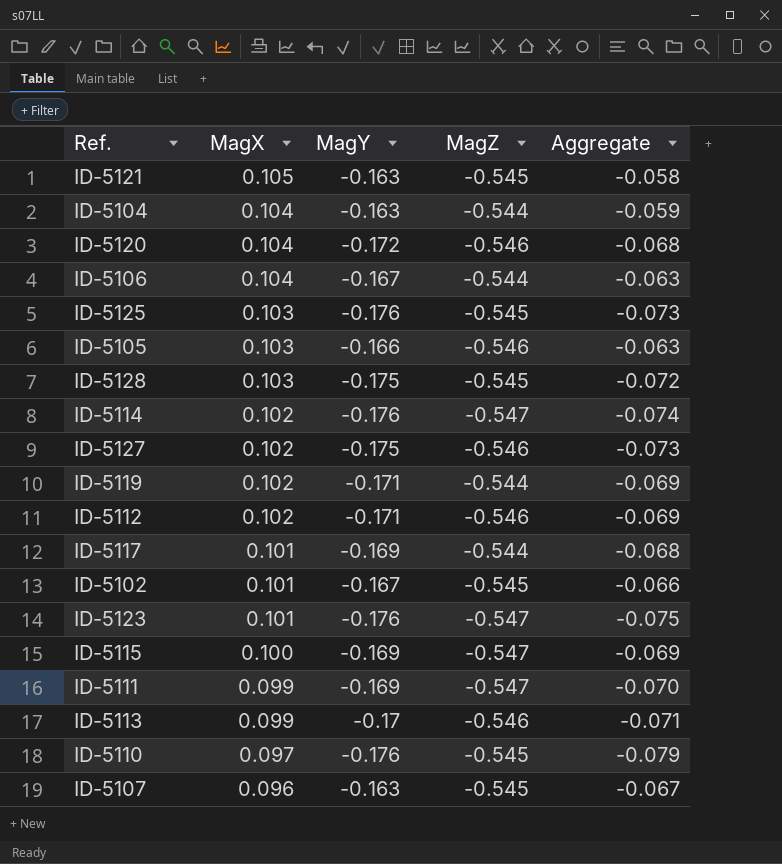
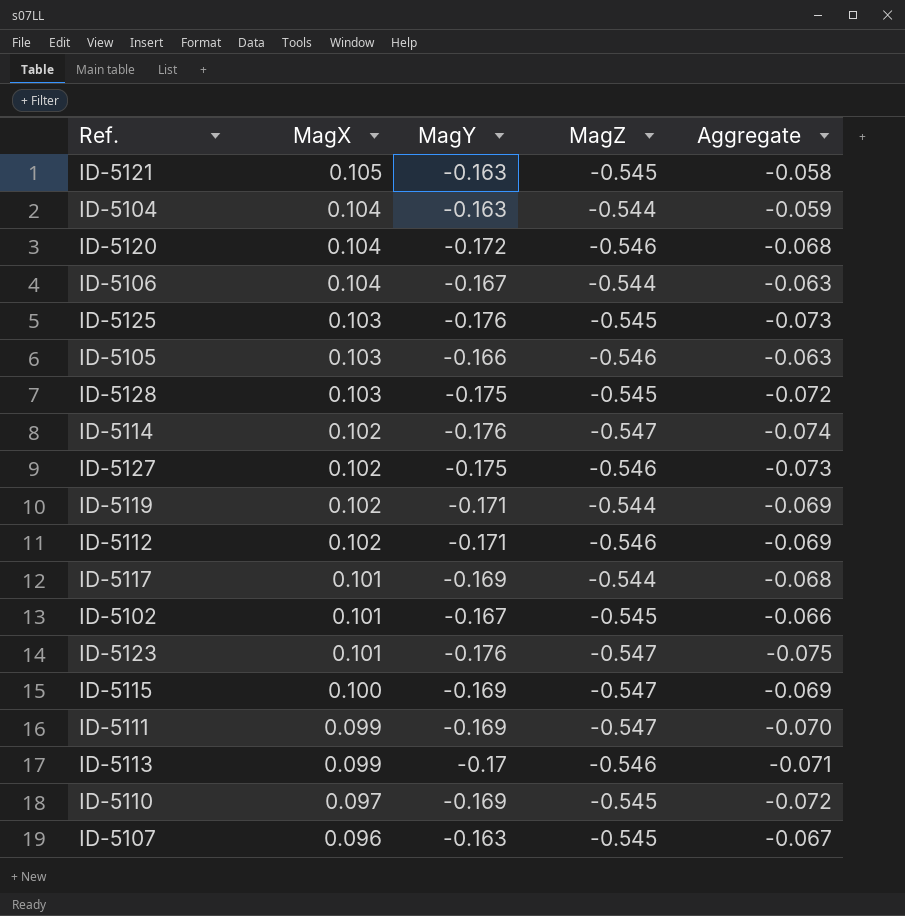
ID-5110 | MagY: -0.176 -> -0.169
ID-5110 | Aggregate: -0.079 -> -0.072

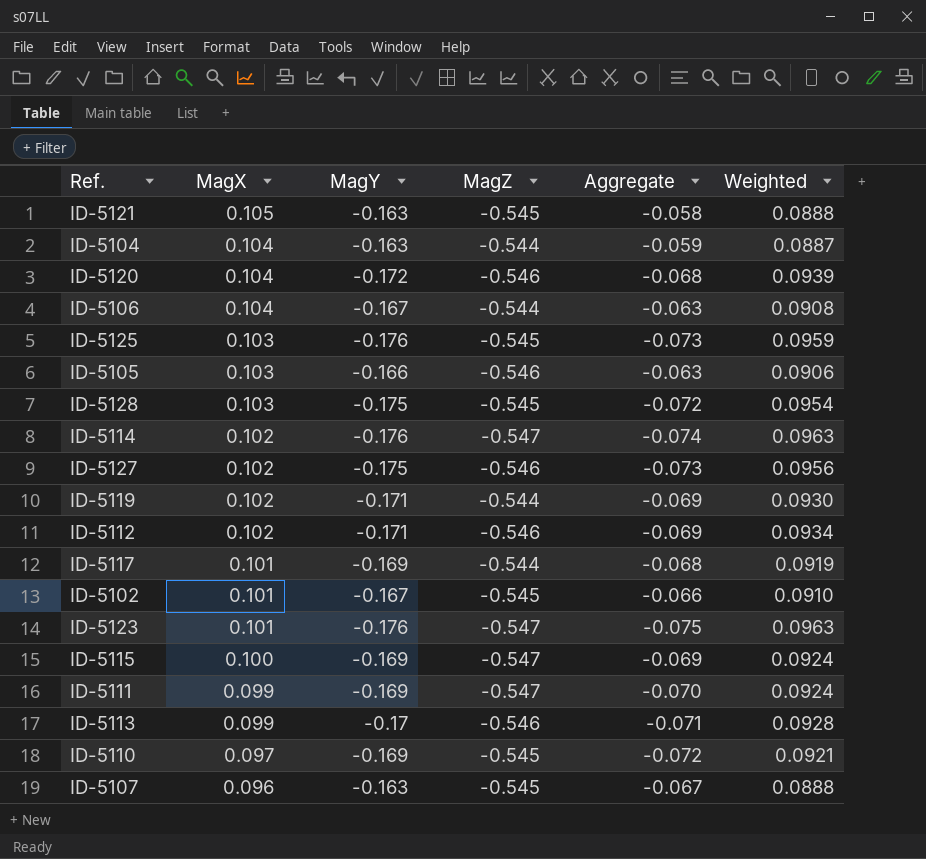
column Weighted | formula: none -> [MagY] * [MagZ]

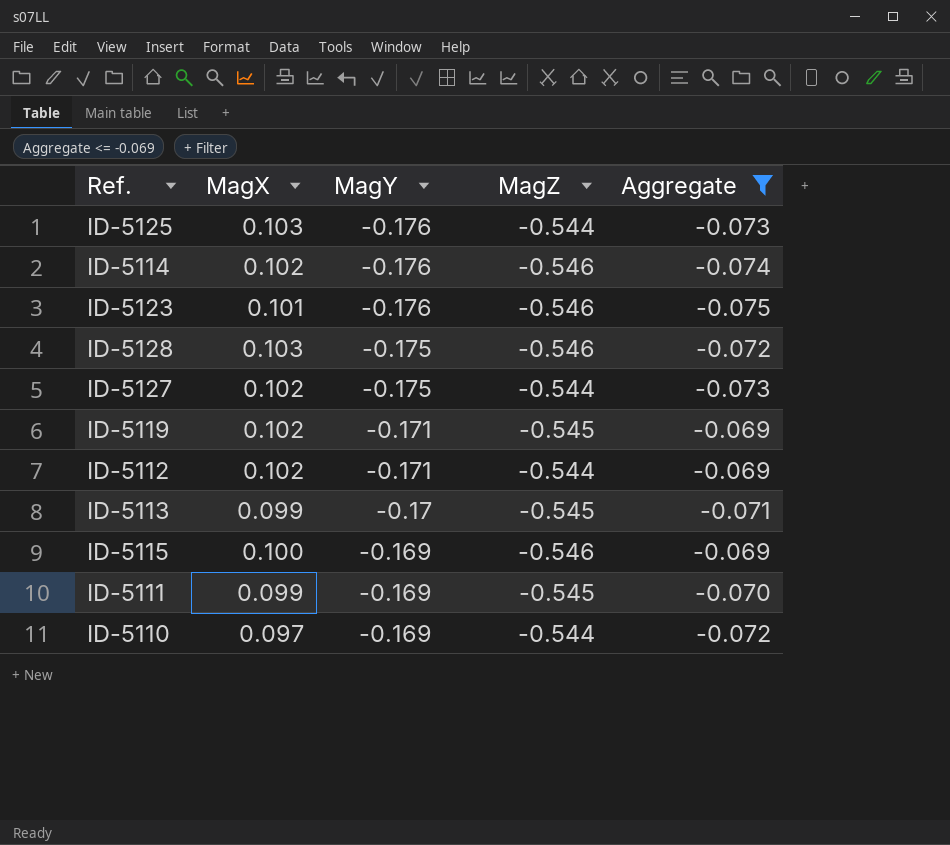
filter: none -> Aggregate <= -0.069
row order: MagX descending -> MagY ascending
column Weighted | formula: [MagY] * [MagZ] -> none
ID-5125 | MagZ: -0.545 -> -0.544
ID-5114 | MagZ: -0.547 -> -0.546
ID-5123 | MagZ: -0.547 -> -0.546
ID-5128 | MagZ: -0.545 -> -0.546
ID-5127 | MagZ: -0.546 -> -0.544
ID-5119 | MagZ: -0.544 -> -0.545
ID-5112 | MagZ: -0.546 -> -0.544
ID-5113 | MagZ: -0.546 -> -0.545
ID-5115 | MagZ: -0.547 -> -0.546
ID-5111 | MagZ: -0.547 -> -0.545
ID-5110 | MagZ: -0.545 -> -0.544

